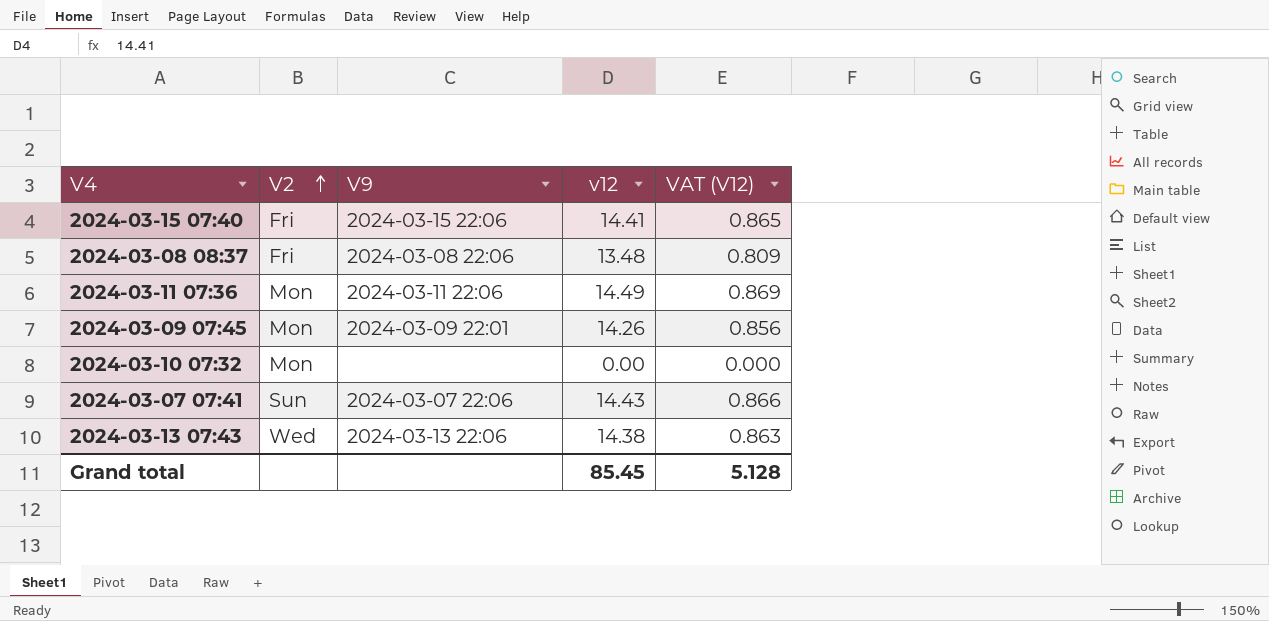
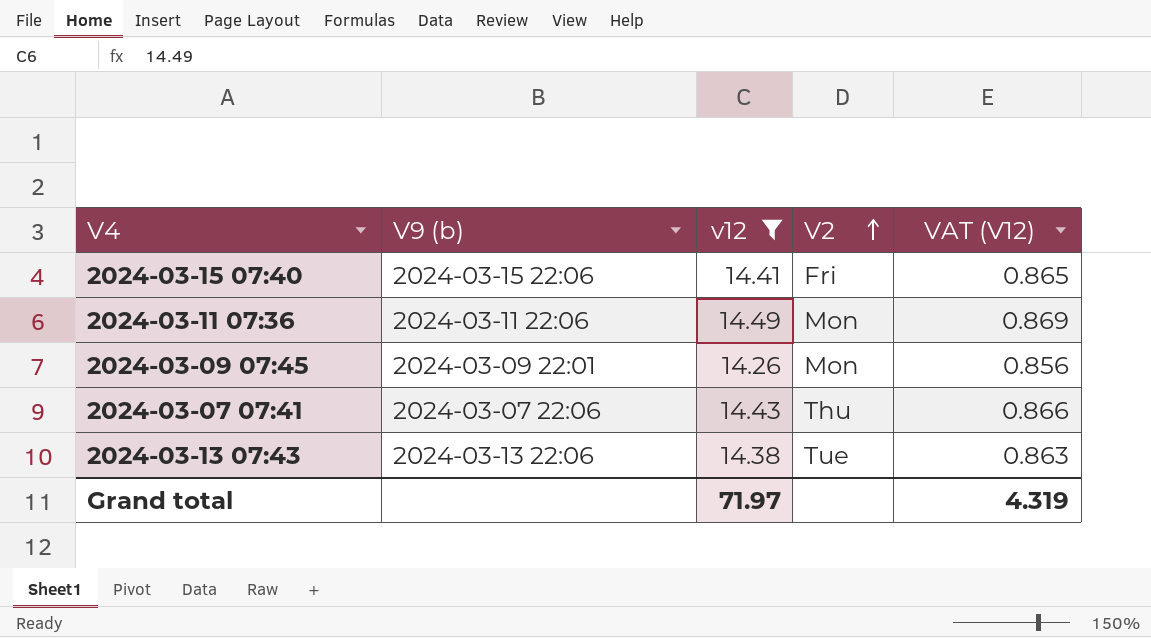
filter: none -> v12 >= 14.26
column name: V9 -> V9 (b)
column V2 | position: 2 -> 4
2024-03-07 07:41 | V2: Sun -> Thu
2024-03-13 07:43 | V2: Wed -> Tue
Grand total | v12: 85.45 -> 71.97
Grand total | VAT (V12): 5.128 -> 4.319

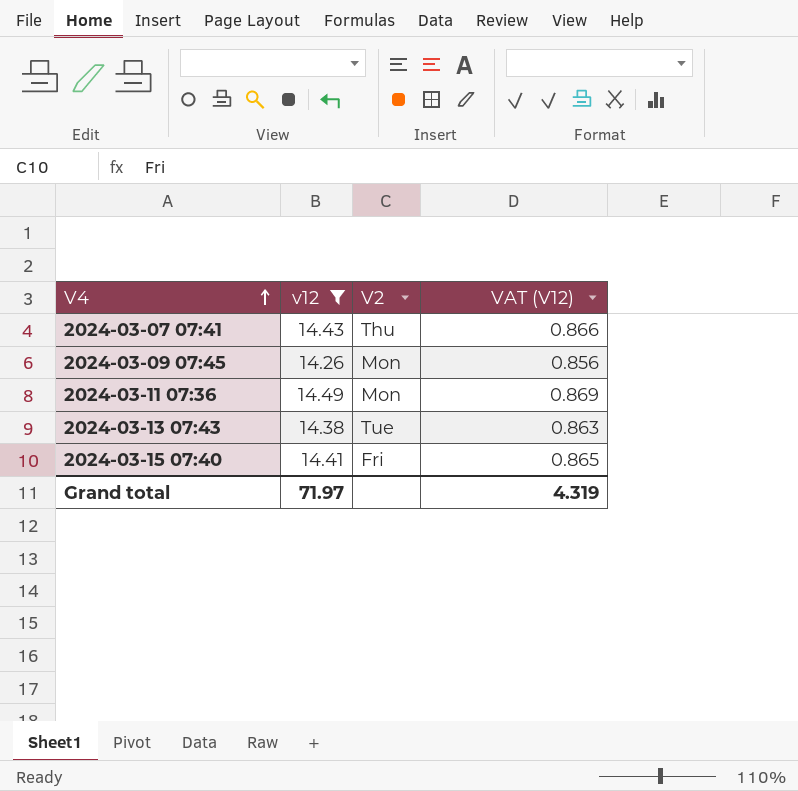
row order: V2 ascending -> V4 ascending
column V9 (b) | position: 2 -> none

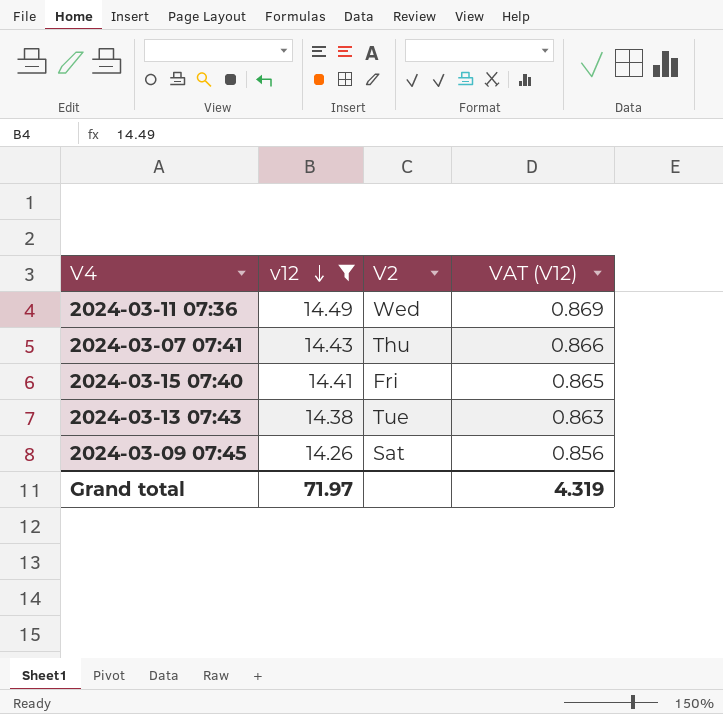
row order: V4 ascending -> v12 descending
2024-03-11 07:36 | V2: Mon -> Wed
2024-03-09 07:45 | V2: Mon -> Sat

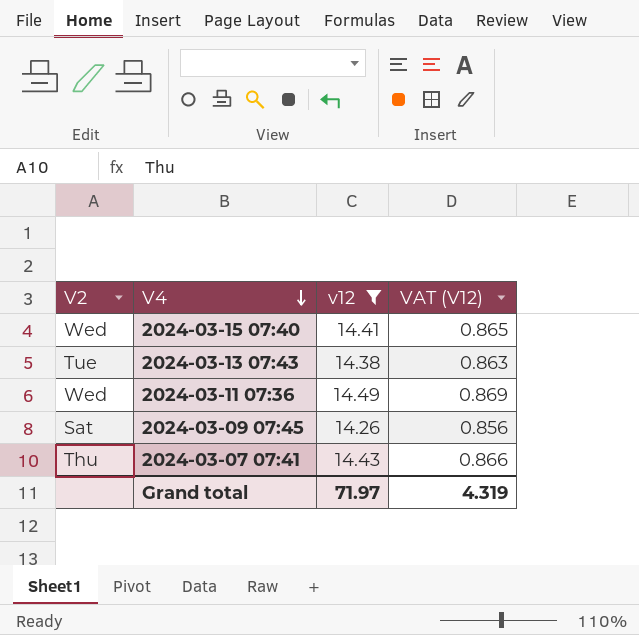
row order: v12 descending -> V4 descending
column V2 | position: 3 -> 1
2024-03-15 07:40 | V2: Fri -> Wed

